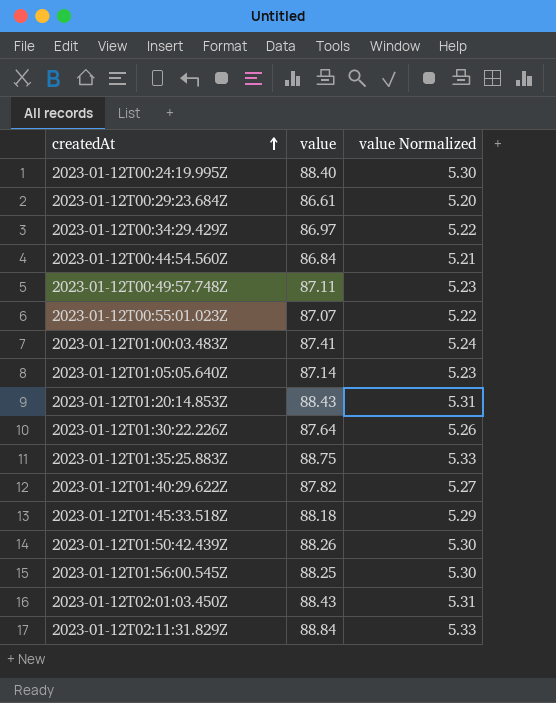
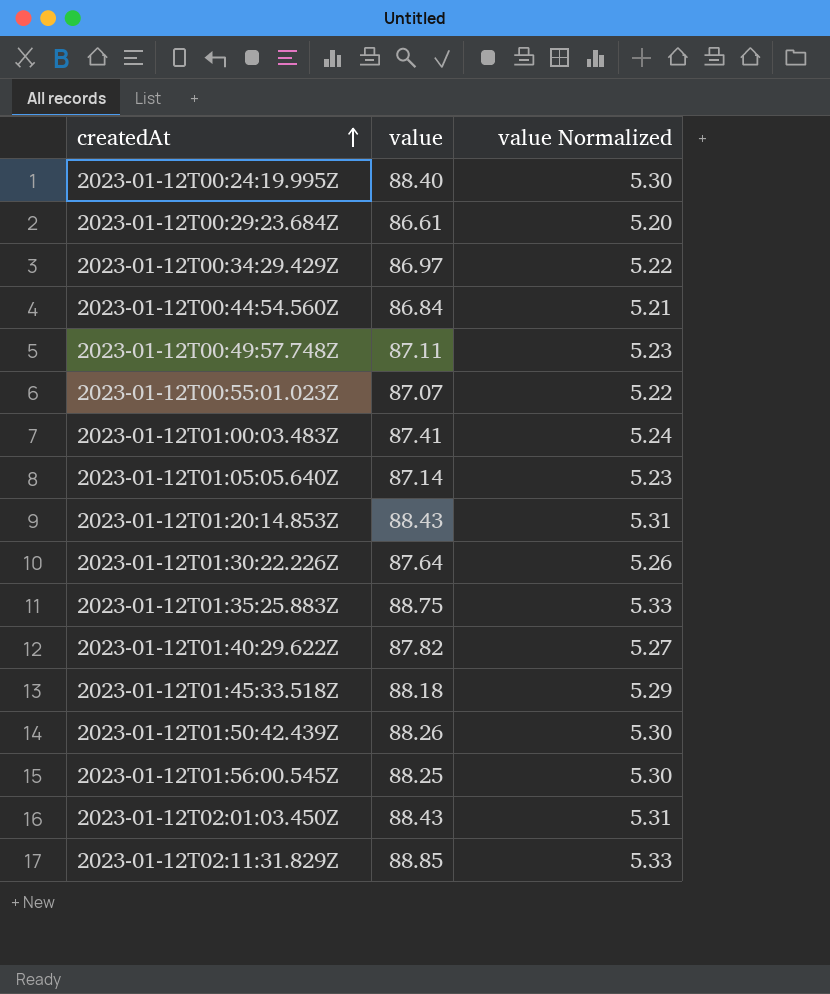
2023-01-12T02:11:31.829Z | value: 88.84 -> 88.85

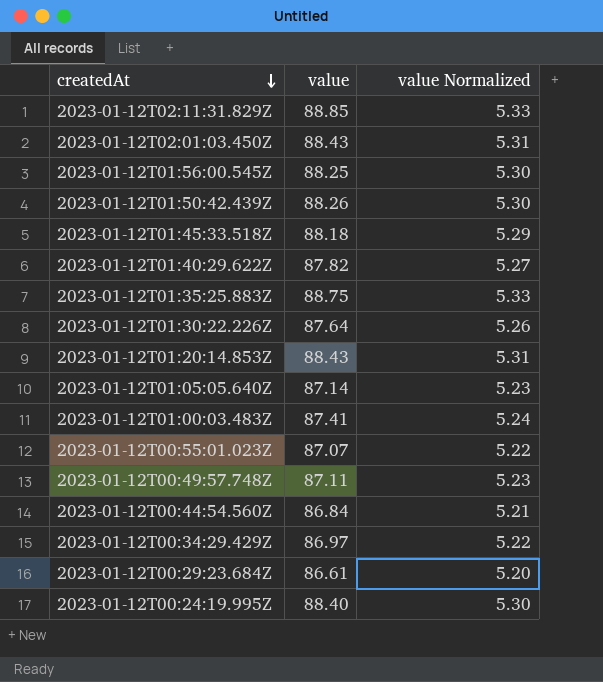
row order: createdAt ascending -> createdAt descending

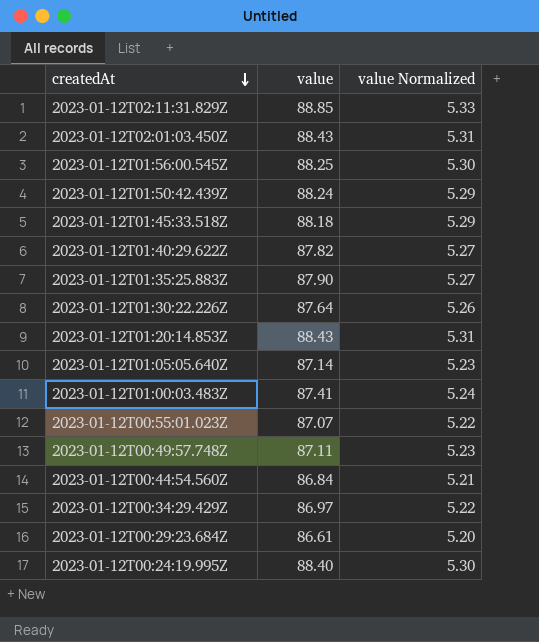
2023-01-12T01:50:42.439Z | value: 88.26 -> 88.24
2023-01-12T01:50:42.439Z | value Normalized: 5.30 -> 5.29
2023-01-12T01:35:25.883Z | value: 88.75 -> 87.90
2023-01-12T01:35:25.883Z | value Normalized: 5.33 -> 5.27

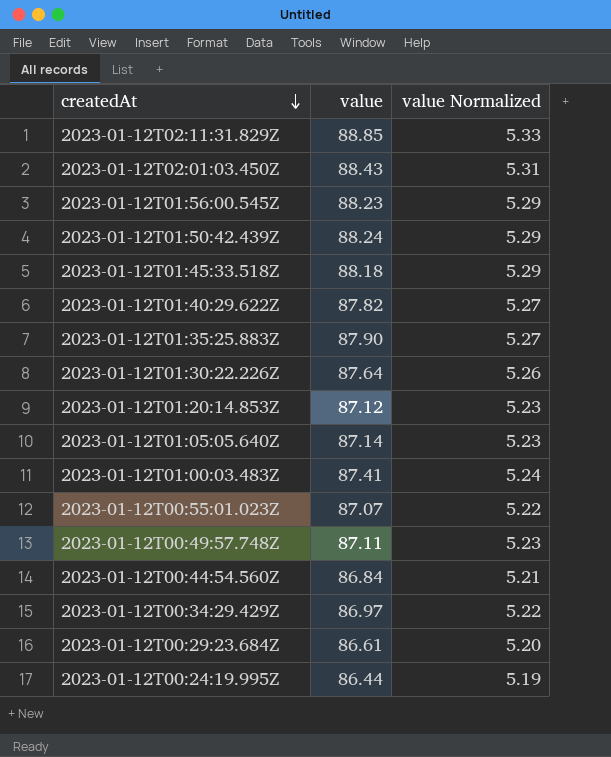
2023-01-12T01:56:00.545Z | value: 88.25 -> 88.23
2023-01-12T01:56:00.545Z | value Normalized: 5.30 -> 5.29
2023-01-12T01:20:14.853Z | value: 88.43 -> 87.12
2023-01-12T01:20:14.853Z | value Normalized: 5.31 -> 5.23
2023-01-12T00:24:19.995Z | value: 88.40 -> 86.44
2023-01-12T00:24:19.995Z | value Normalized: 5.30 -> 5.19

